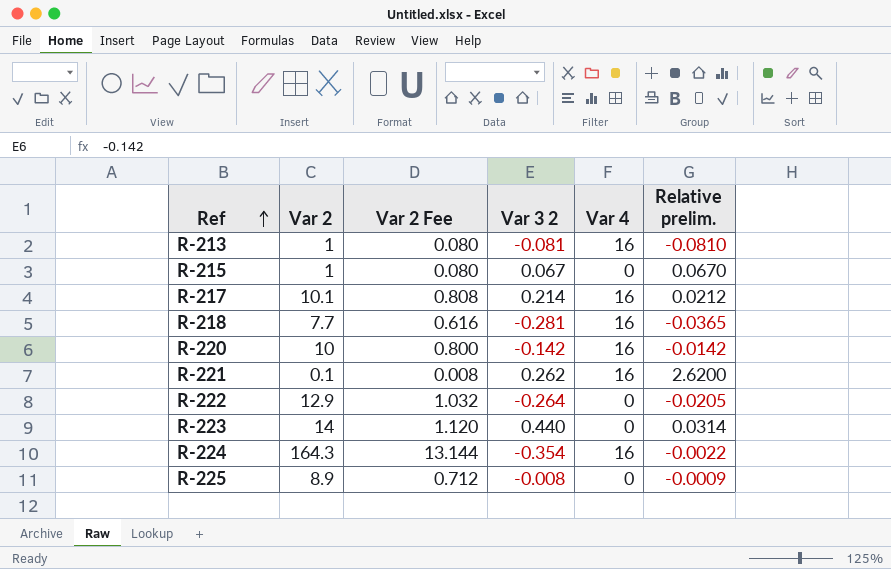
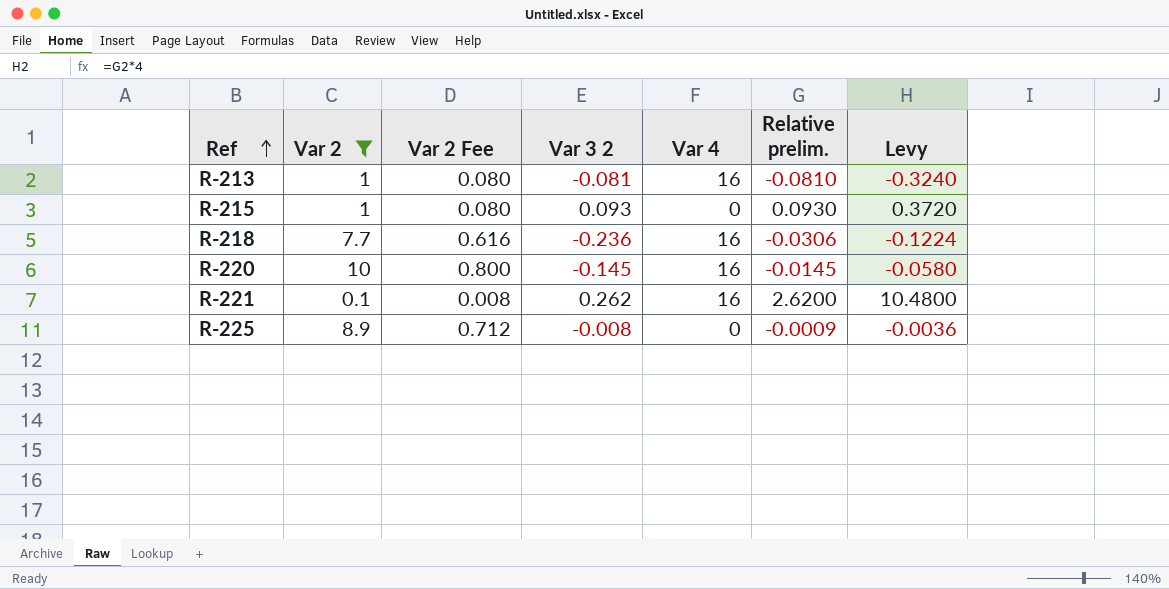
filter: none -> Var 2 <= 10
column Levy | formula: none -> [Relative prelim.] * 4
R-215 | Var 3 2: 0.067 -> 0.093
R-215 | Relative prelim.: 0.0670 -> 0.0930
R-218 | Var 3 2: -0.281 -> -0.236
R-218 | Relative prelim.: -0.0365 -> -0.0306
R-220 | Var 3 2: -0.142 -> -0.145
R-220 | Relative prelim.: -0.0142 -> -0.0145

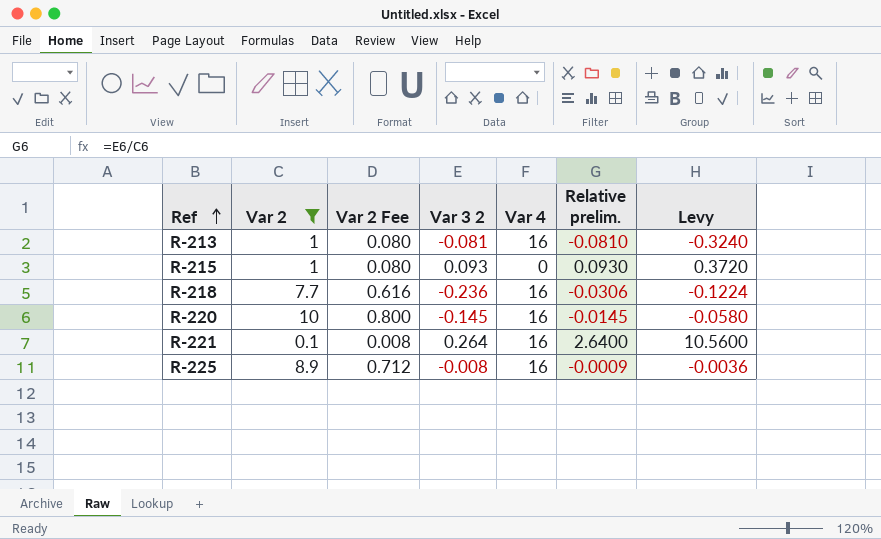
R-221 | Var 3 2: 0.262 -> 0.264
R-221 | Relative prelim.: 2.6200 -> 2.6400
R-221 | Levy: 10.4800 -> 10.5600
R-225 | Var 4: 0 -> 16

